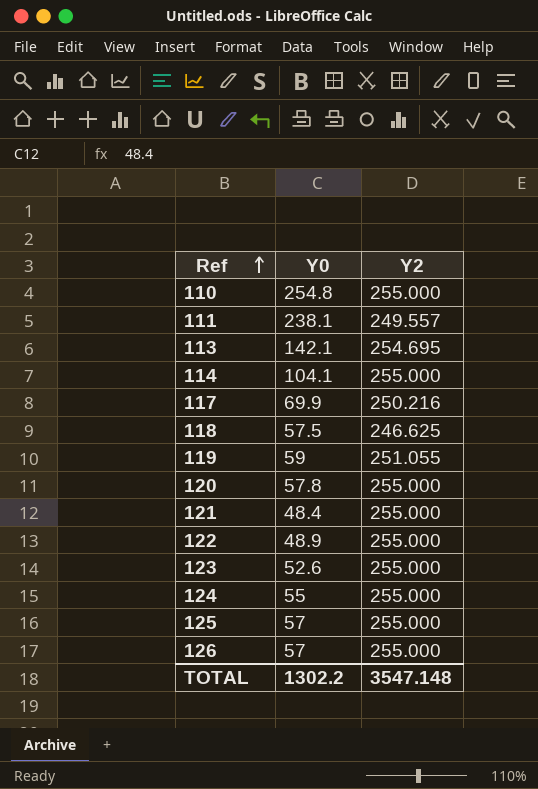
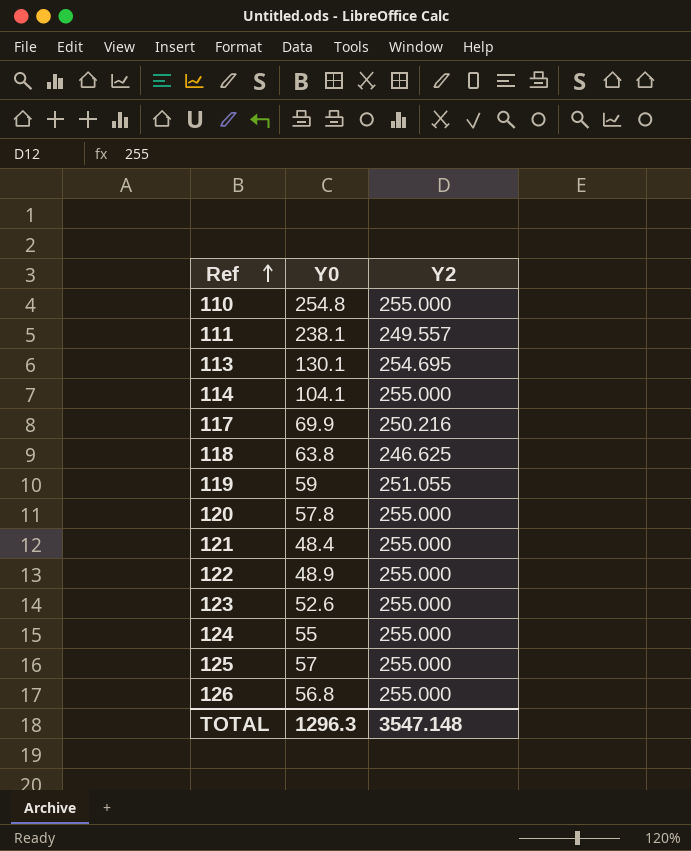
113 | Y0: 142.1 -> 130.1
118 | Y0: 57.5 -> 63.8
126 | Y0: 57 -> 56.8
TOTAL | Y0: 1302.2 -> 1296.3

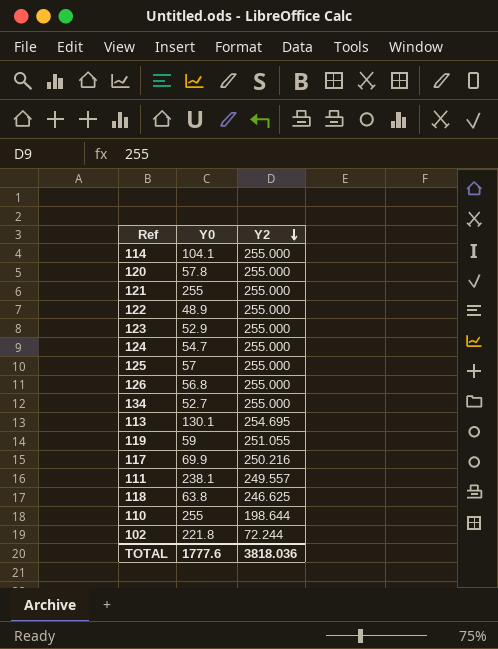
row order: Ref ascending -> Y2 descending
121 | Y0: 48.4 -> 255
123 | Y0: 52.6 -> 52.9
124 | Y0: 55 -> 54.7
row 134: none -> 52.7 | 255.000
110 | Y0: 254.8 -> 255
110 | Y2: 255.000 -> 198.644
row 102: none -> 221.8 | 72.244
TOTAL | Y0: 1296.3 -> 1777.6
TOTAL | Y2: 3547.148 -> 3818.036

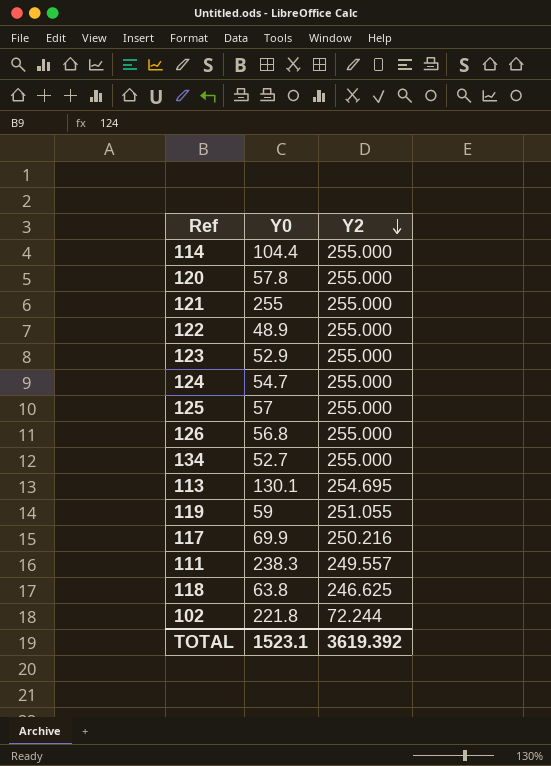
row 110: 255 | 198.644 -> none
114 | Y0: 104.1 -> 104.4
111 | Y0: 238.1 -> 238.3
TOTAL | Y0: 1777.6 -> 1523.1
TOTAL | Y2: 3818.036 -> 3619.392

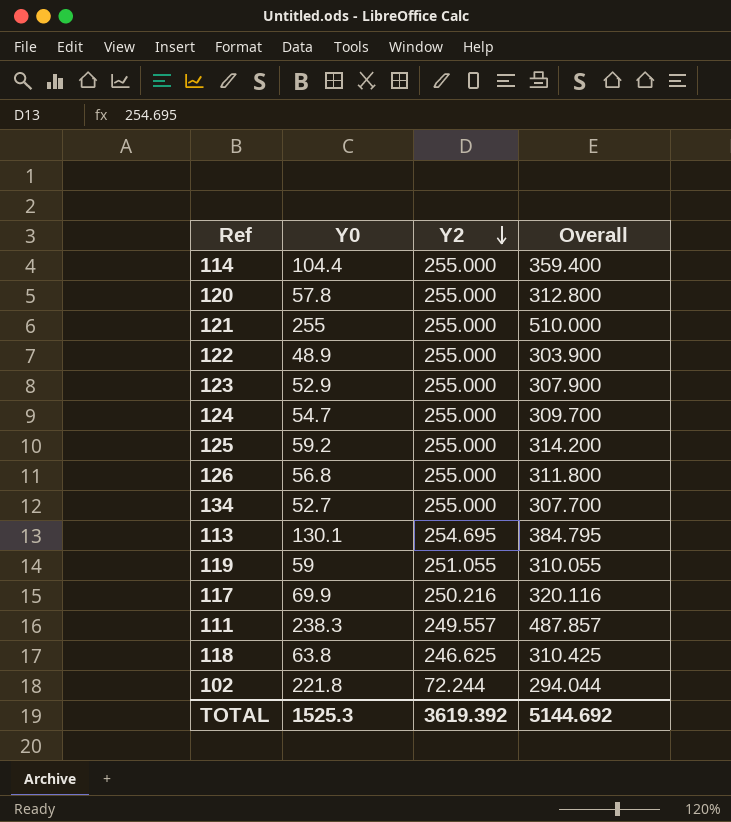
column Overall | formula: none -> [Y0] + [Y2]
125 | Y0: 57 -> 59.2
TOTAL | Y0: 1523.1 -> 1525.3

